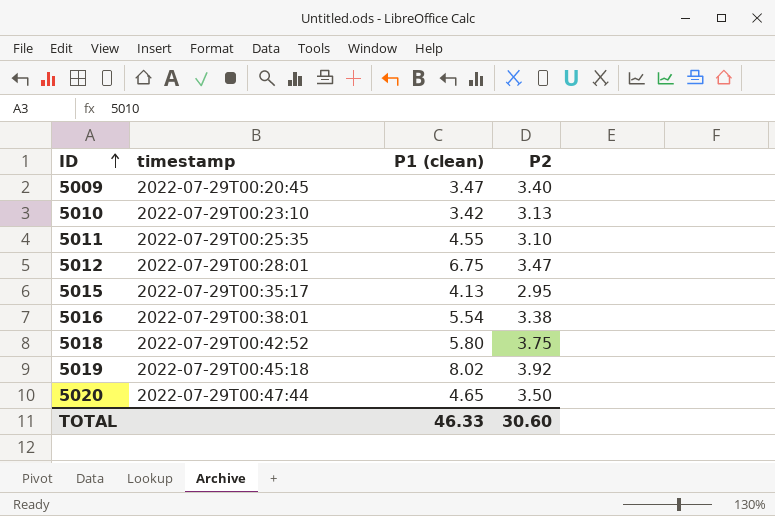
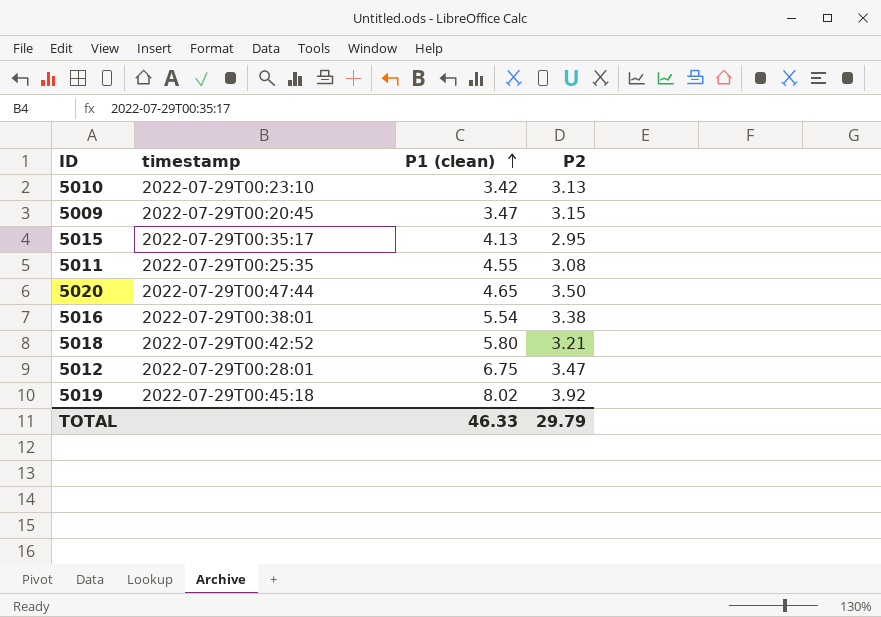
row order: ID ascending -> P1 (clean) ascending
5009 | P2: 3.40 -> 3.15
5011 | P2: 3.10 -> 3.08
5018 | P2: 3.75 -> 3.21
TOTAL | P2: 30.60 -> 29.79

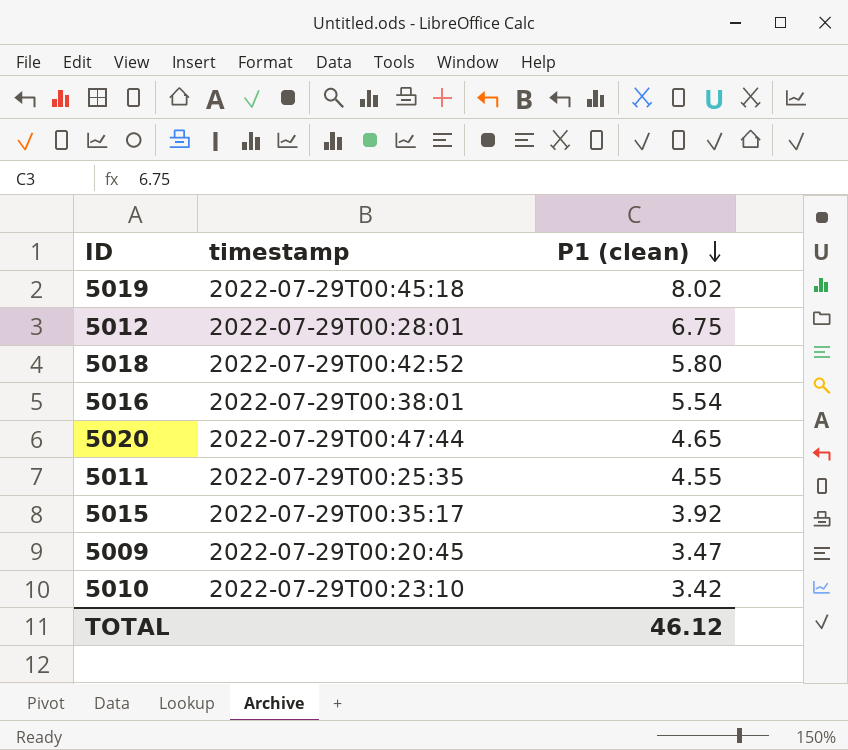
row order: P1 (clean) ascending -> P1 (clean) descending
column P2 | position: 4 -> none
5015 | P1 (clean): 4.13 -> 3.92
TOTAL | P1 (clean): 46.33 -> 46.12

